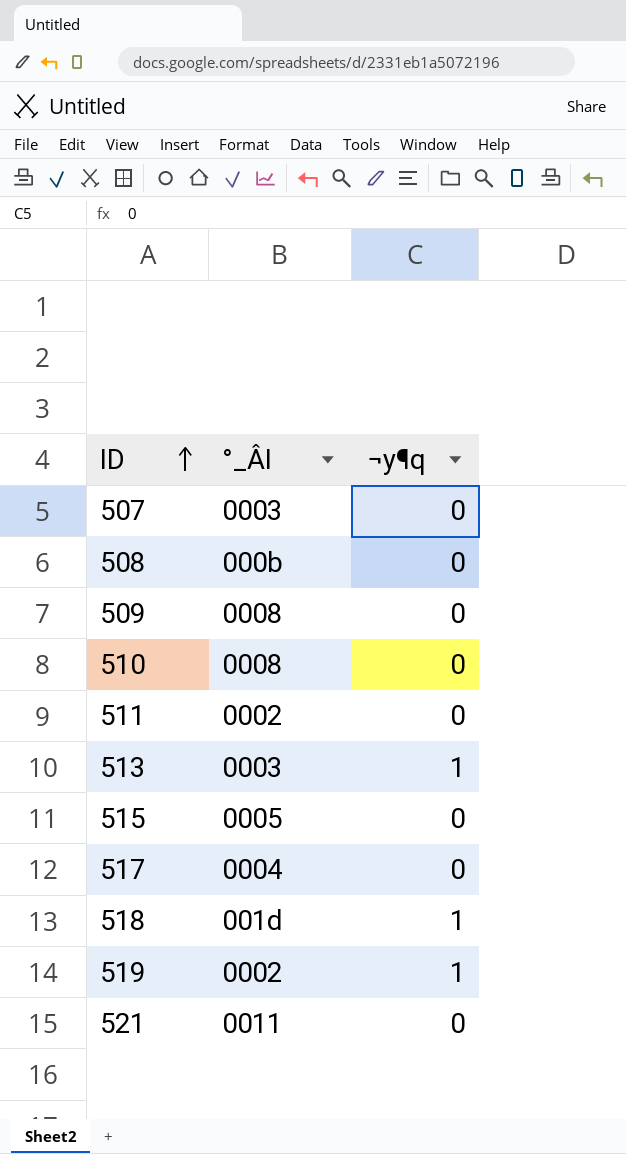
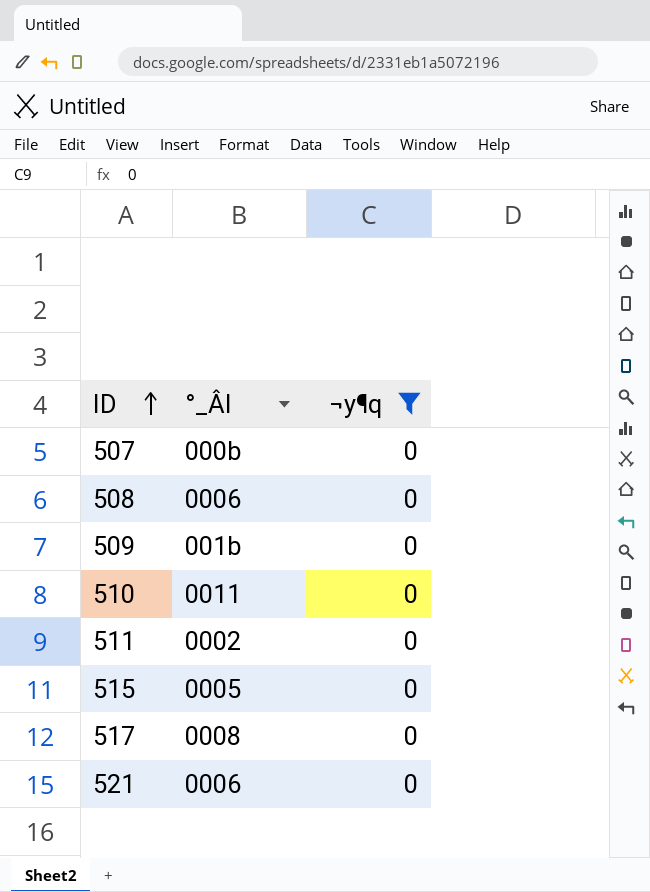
filter: none -> ¬y¶q = 0
507 | °_ÂI: 0003 -> 000b
508 | °_ÂI: 000b -> 0006
509 | °_ÂI: 0008 -> 001b
510 | °_ÂI: 0008 -> 0011
517 | °_ÂI: 0004 -> 0008
521 | °_ÂI: 0011 -> 0006

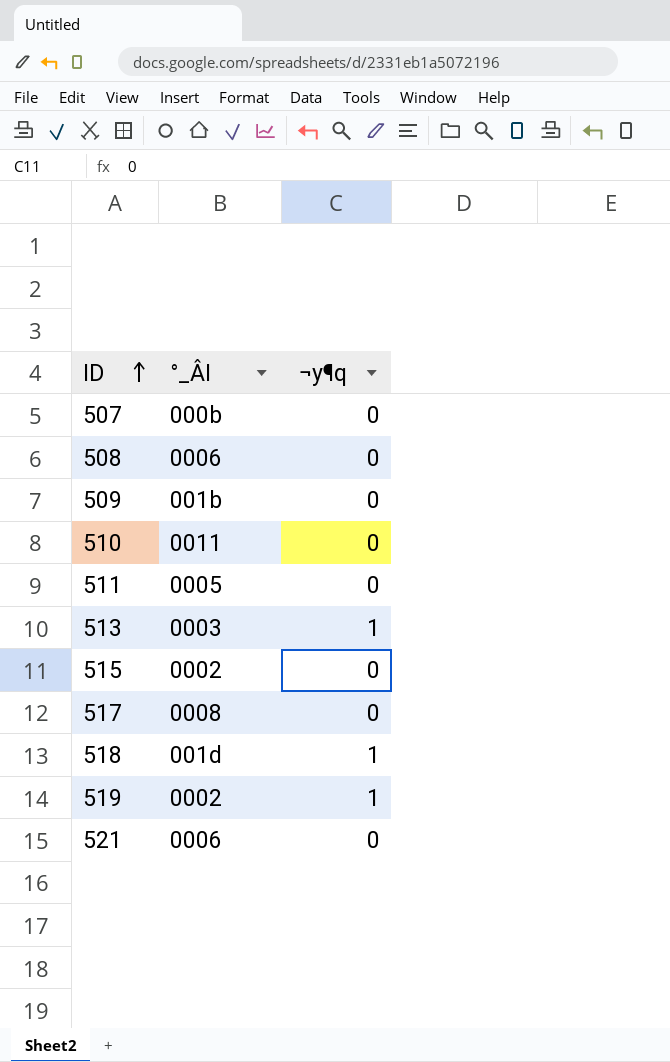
filter: ¬y¶q = 0 -> none
511 | °_ÂI: 0002 -> 0005
515 | °_ÂI: 0005 -> 0002

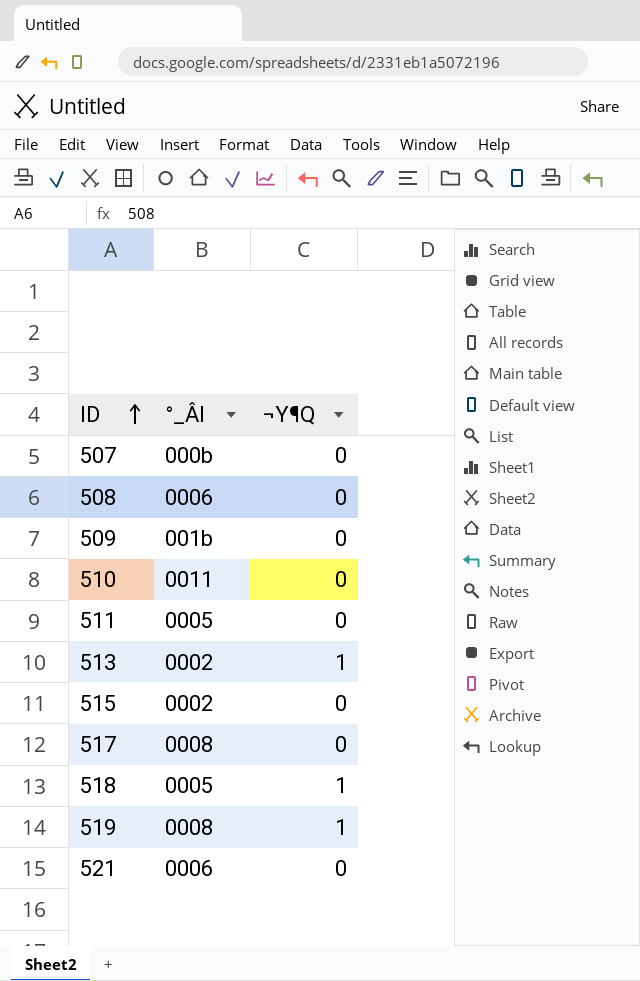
column name: ¬y¶q -> ¬Y¶Q
513 | °_ÂI: 0003 -> 0002
518 | °_ÂI: 001d -> 0005
519 | °_ÂI: 0002 -> 0008

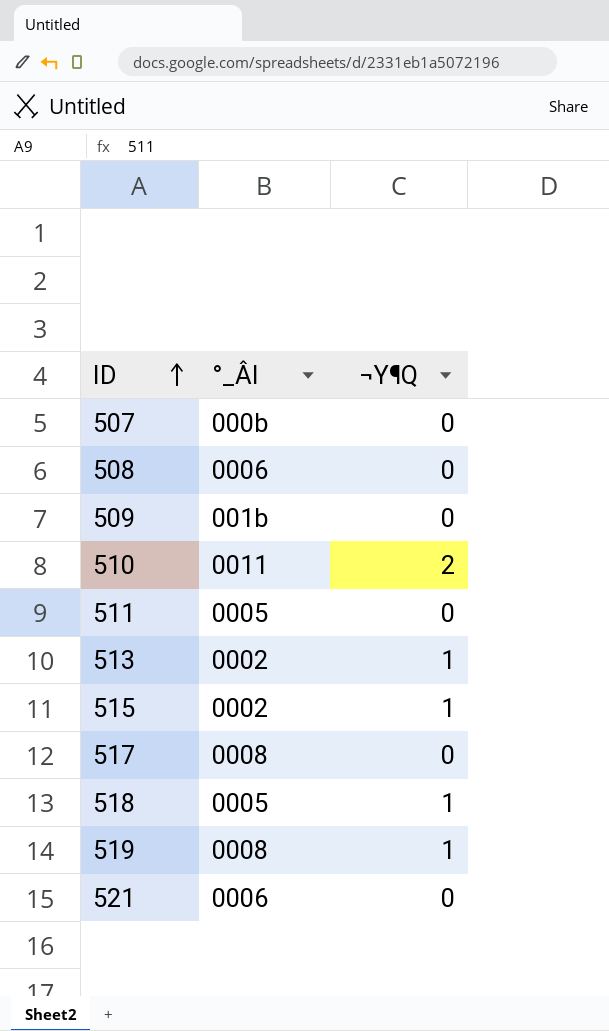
510 | ¬Y¶Q: 0 -> 2
515 | ¬Y¶Q: 0 -> 1

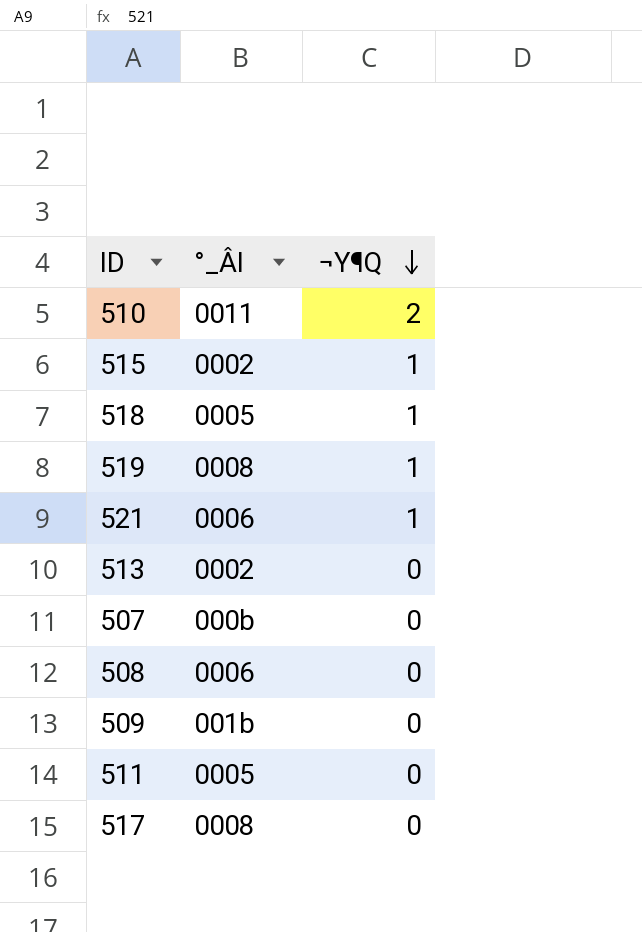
row order: ID ascending -> ¬Y¶Q descending
521 | ¬Y¶Q: 0 -> 1
513 | ¬Y¶Q: 1 -> 0

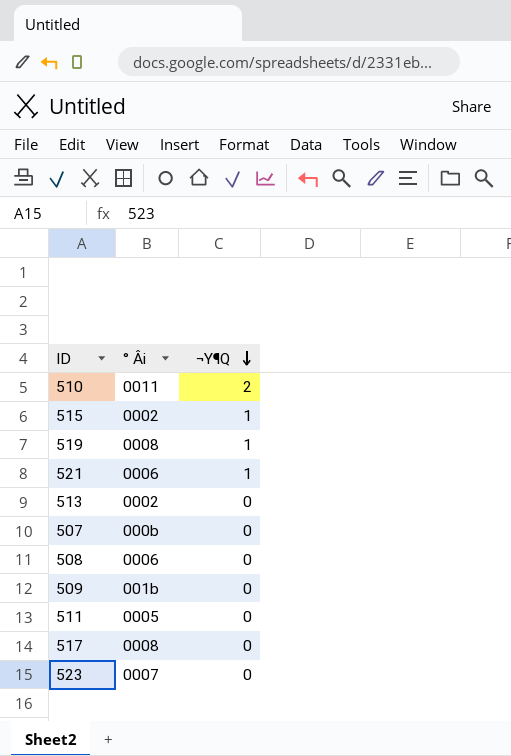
column name: °_ÂI -> ° Âi
row 518: 0005 | 1 -> none
row 523: none -> 0007 | 0

